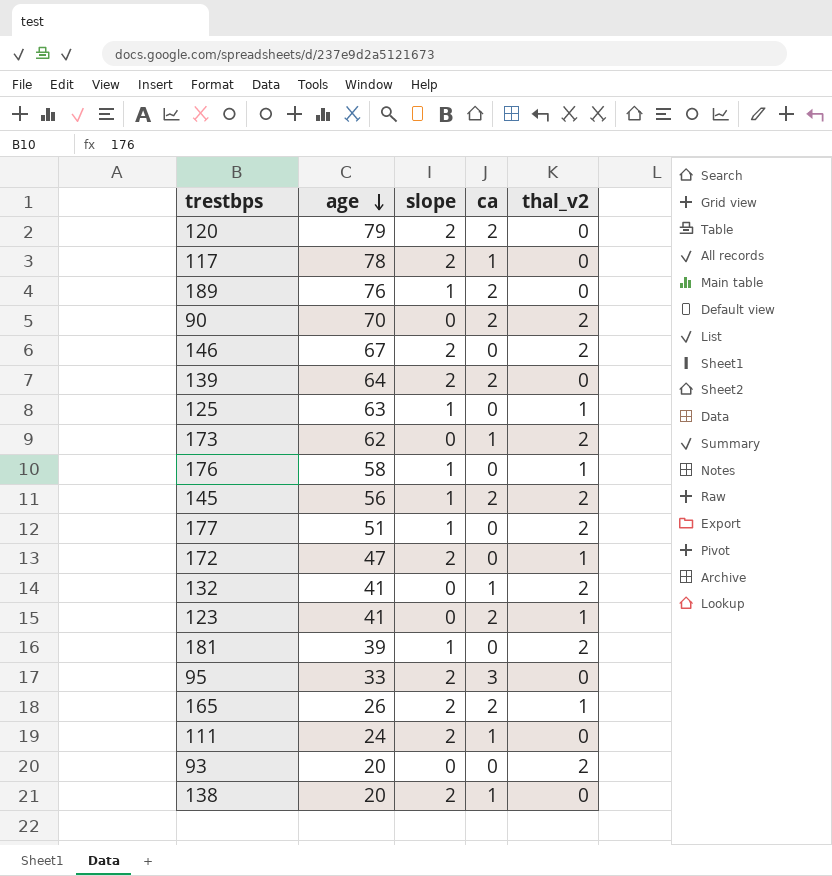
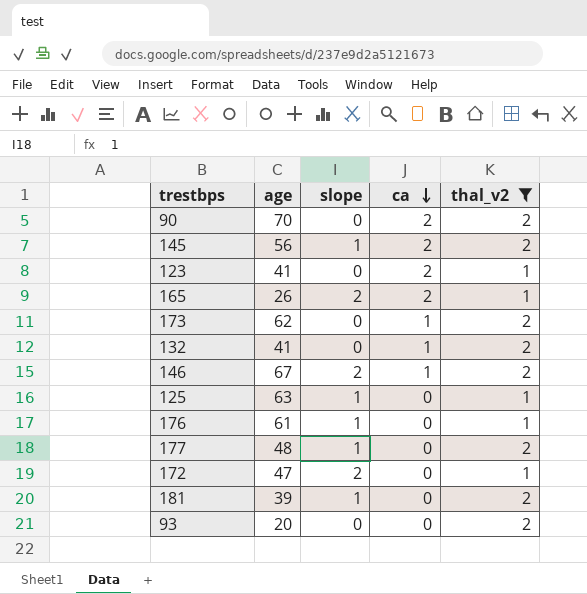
filter: none -> thal_v2 != 0
row order: age descending -> ca descending
146 | ca: 0 -> 1
176 | age: 58 -> 61
177 | age: 51 -> 48

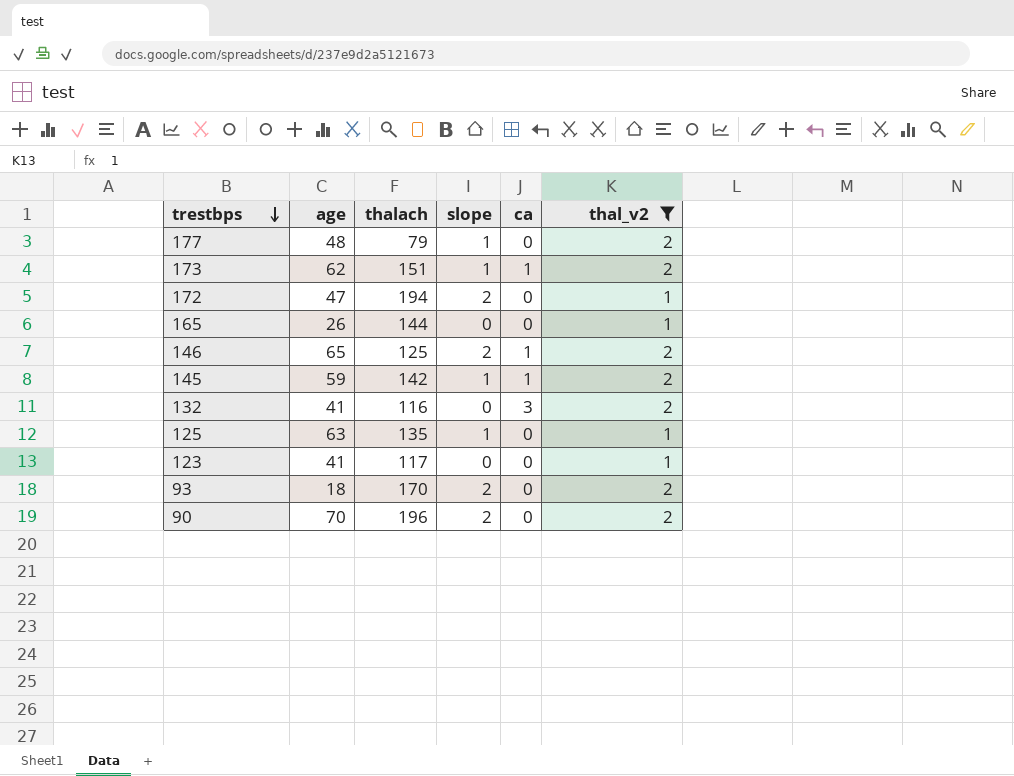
row order: ca descending -> trestbps descending
column thalach | position: none -> 3
row 176: 61 | 1 | 0 | 1 -> none
row 181: 39 | 1 | 0 | 2 -> none
173 | slope: 0 -> 1
165 | slope: 2 -> 0
165 | ca: 2 -> 0
146 | age: 67 -> 65
145 | age: 56 -> 59
145 | ca: 2 -> 1
132 | ca: 1 -> 3
123 | ca: 2 -> 0
93 | age: 20 -> 18
93 | slope: 0 -> 2
90 | slope: 0 -> 2
90 | ca: 2 -> 0

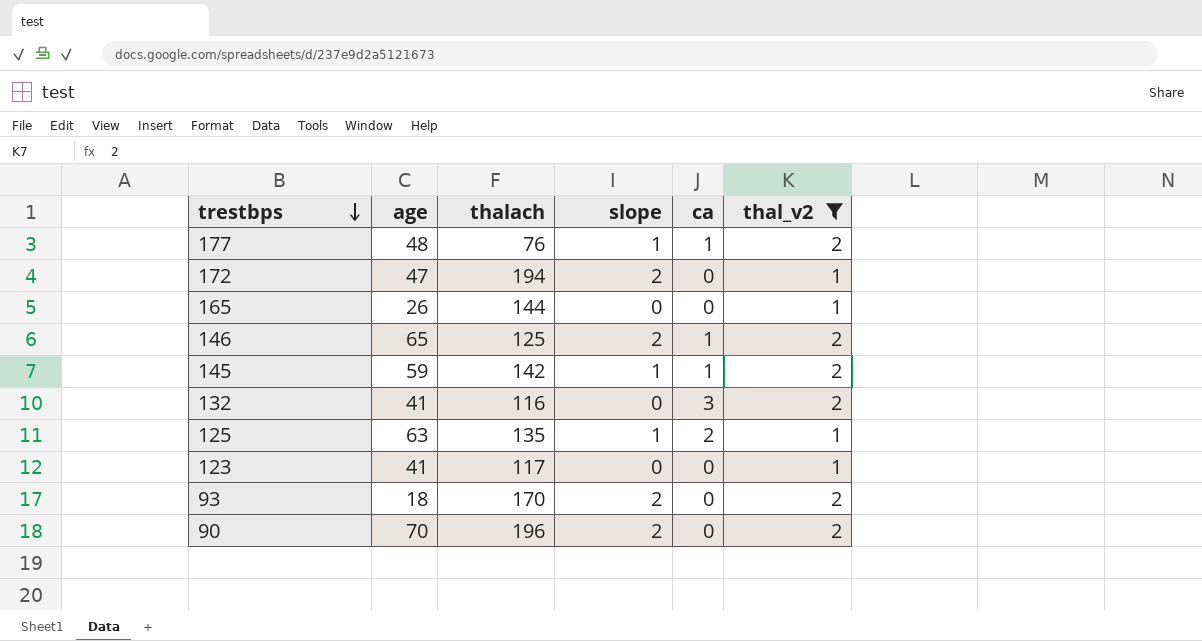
row 173: 62 | 151 | 1 | 1 | 2 -> none
177 | thalach: 79 -> 76
177 | ca: 0 -> 1
125 | ca: 0 -> 2

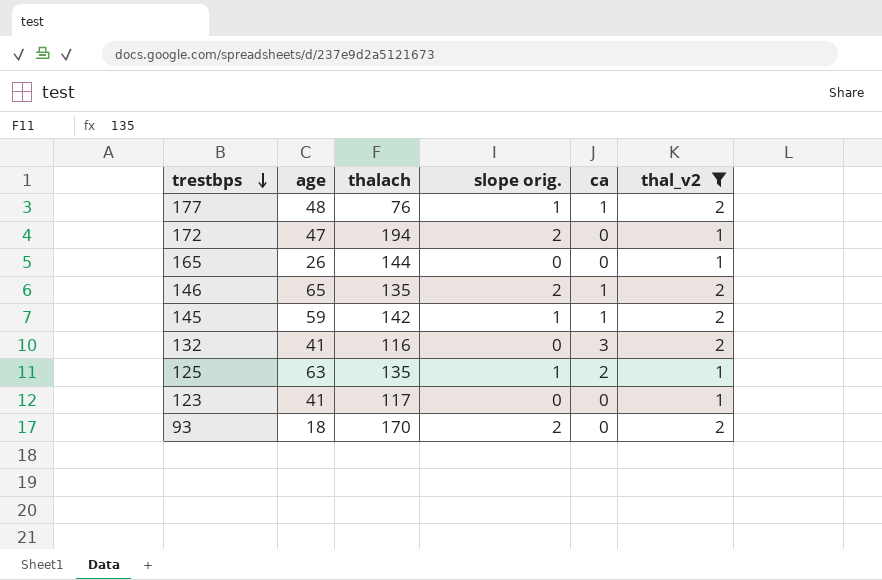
column name: slope -> slope orig.
row 90: 70 | 196 | 2 | 0 | 2 -> none
146 | thalach: 125 -> 135

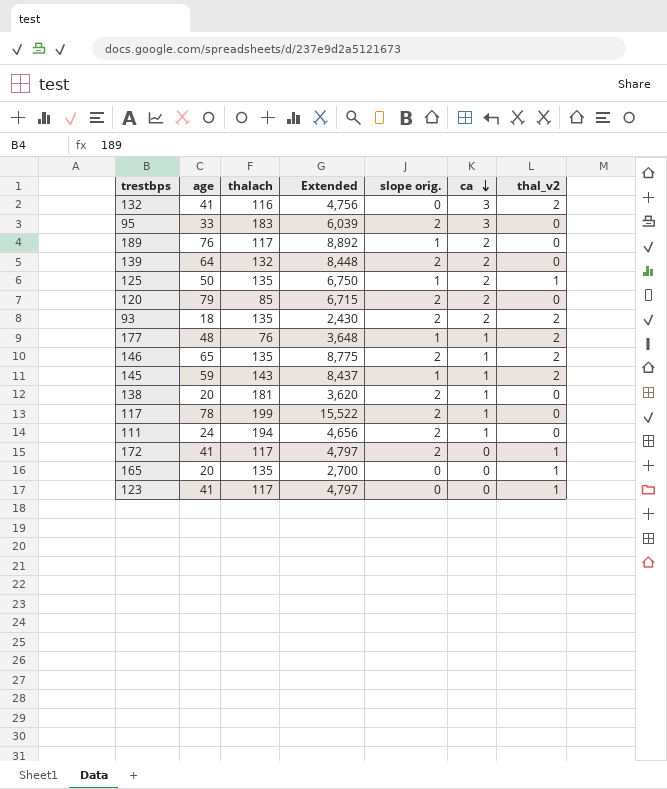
filter: thal_v2 != 0 -> none
row order: trestbps descending -> ca descending
column Extended | formula: none -> [age] * [thalach]
125 | age: 63 -> 50
93 | thalach: 170 -> 135
93 | ca: 0 -> 2
145 | thalach: 142 -> 143
172 | age: 47 -> 41
172 | thalach: 194 -> 117
165 | age: 26 -> 20
165 | thalach: 144 -> 135

